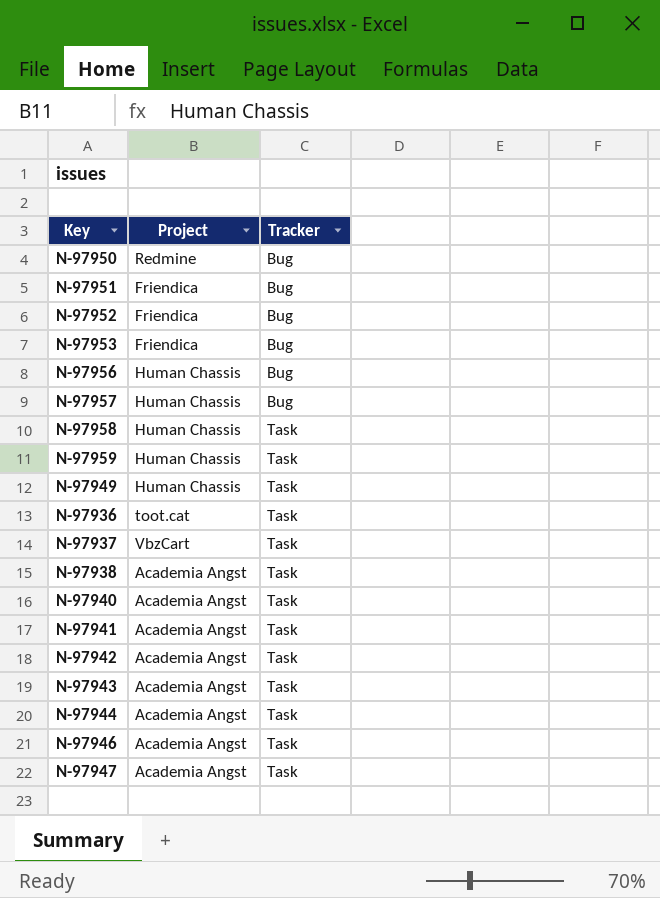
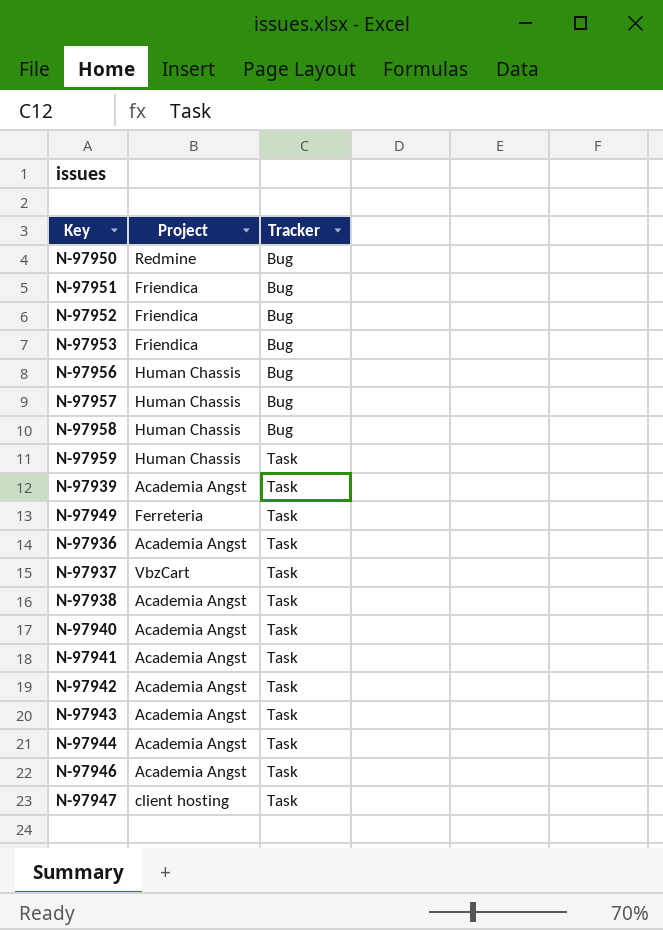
N-97958 | Tracker: Task -> Bug
row N-97939: none -> Academia Angst | Task
N-97949 | Project: Human Chassis -> Ferreteria
N-97936 | Project: toot.cat -> Academia Angst
N-97947 | Project: Academia Angst -> client hosting

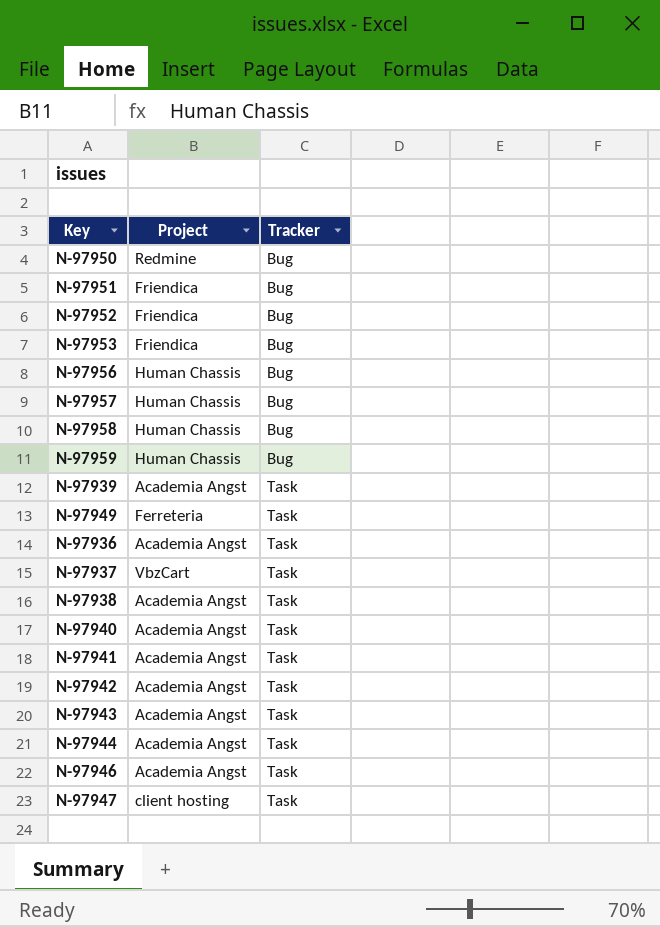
N-97959 | Tracker: Task -> Bug

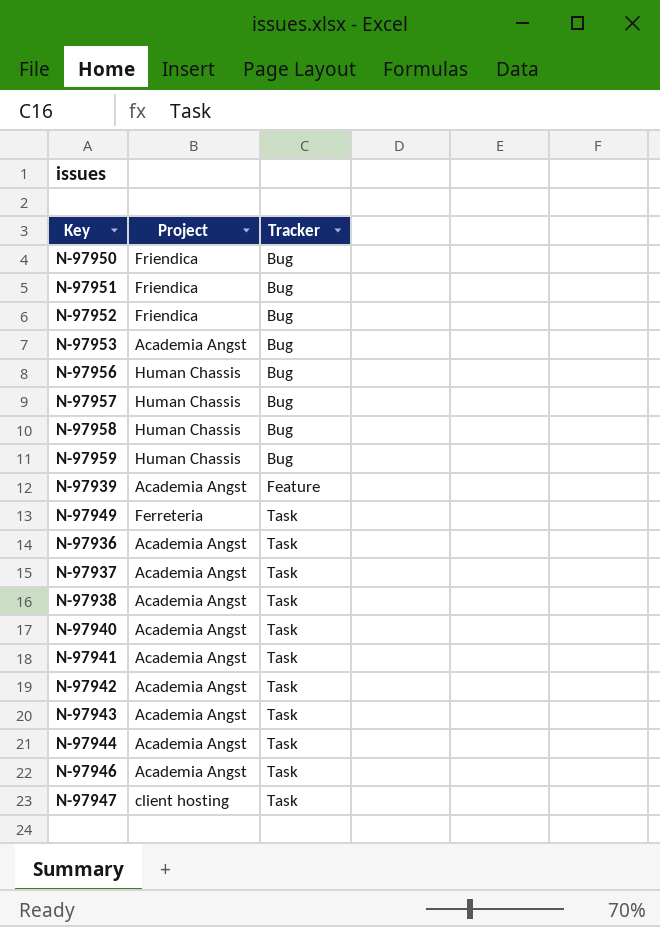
N-97950 | Project: Redmine -> Friendica
N-97953 | Project: Friendica -> Academia Angst
N-97939 | Tracker: Task -> Feature
N-97937 | Project: VbzCart -> Academia Angst

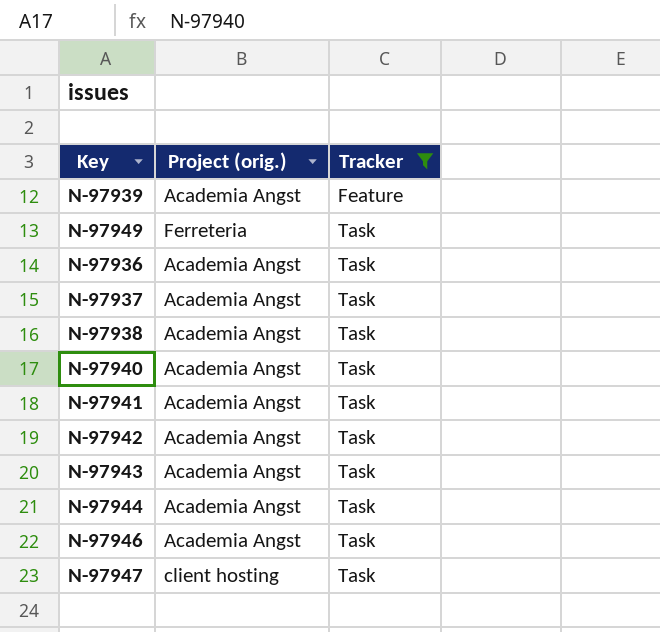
filter: none -> Tracker != Bug
column name: Project -> Project (orig.)

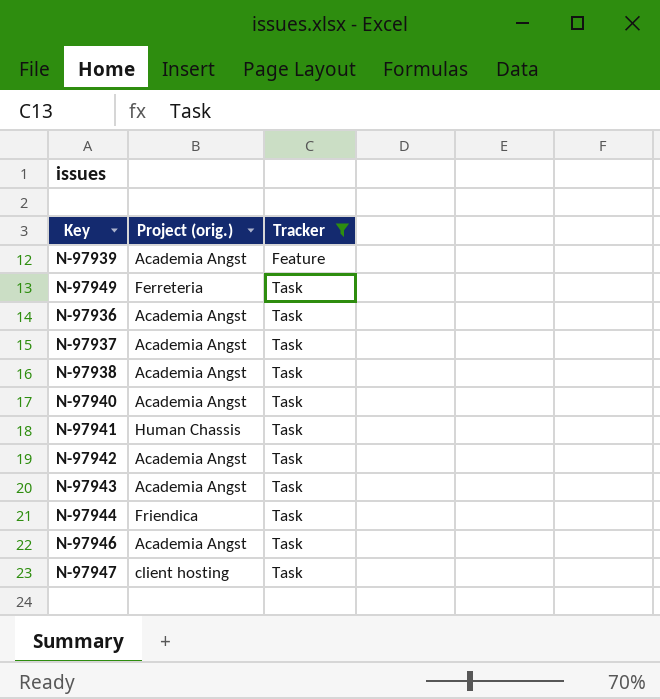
N-97941 | Project (orig.): Academia Angst -> Human Chassis
N-97944 | Project (orig.): Academia Angst -> Friendica

